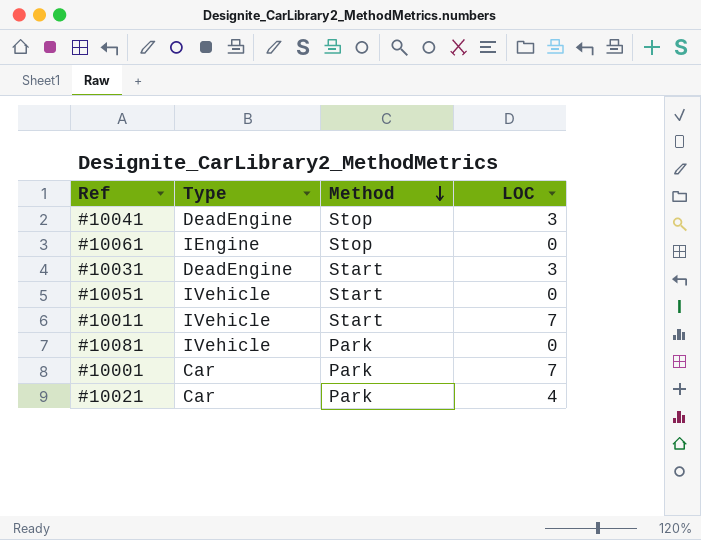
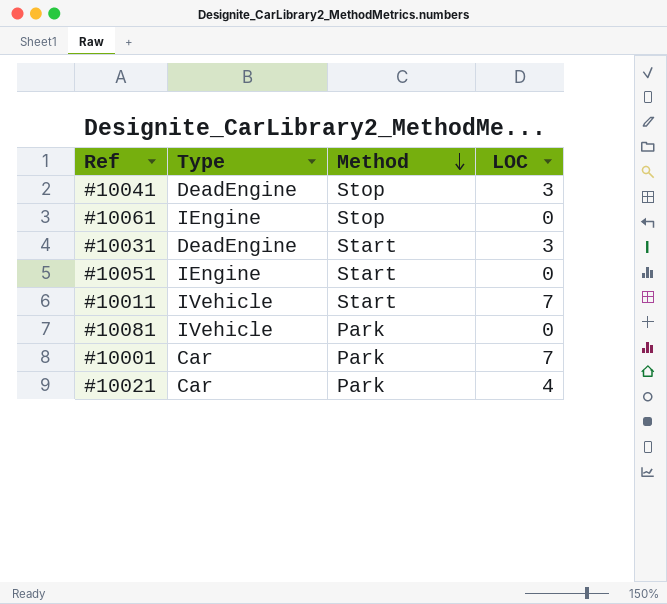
#10051 | Type: IVehicle -> IEngine

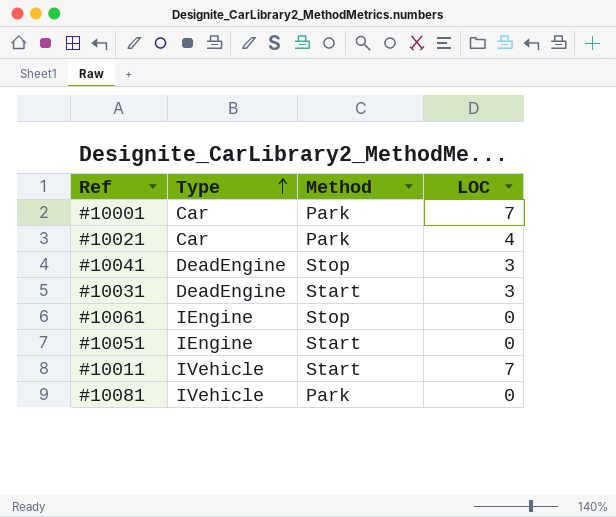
row order: Method descending -> Type ascending

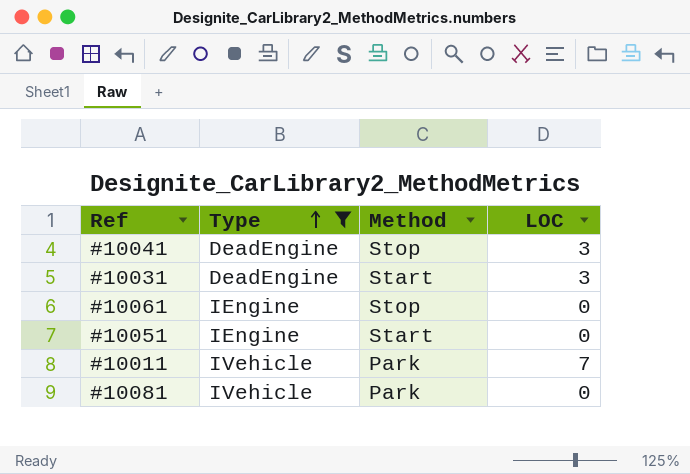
filter: none -> Type != Car
#10011 | Method: Start -> Park

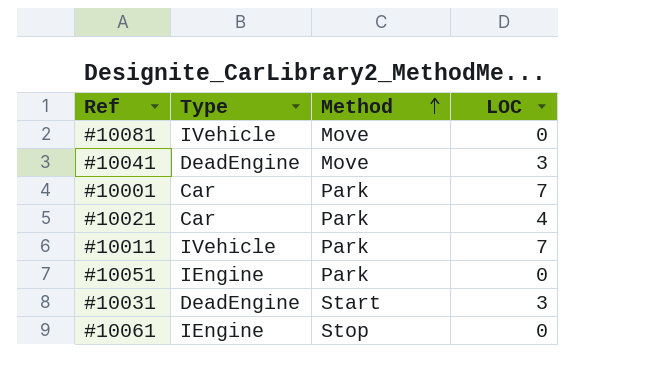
filter: Type != Car -> none
row order: Type ascending -> Method ascending
#10081 | Method: Park -> Move
#10041 | Method: Stop -> Move
#10051 | Method: Start -> Park

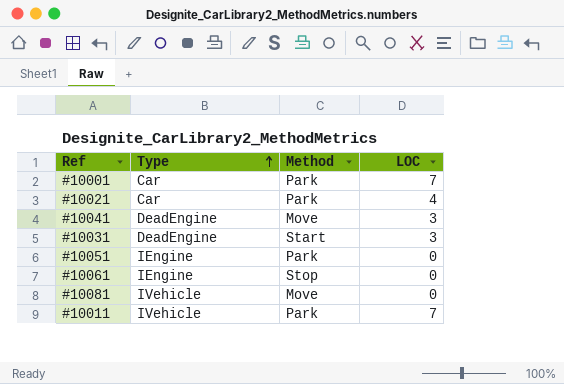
row order: Method ascending -> Type ascending

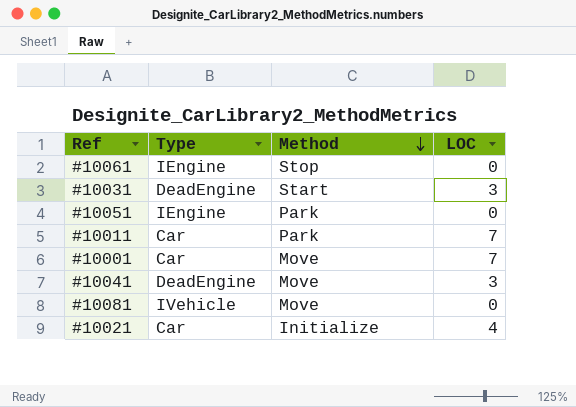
row order: Type ascending -> Method descending
#10011 | Type: IVehicle -> Car
#10001 | Method: Park -> Move
#10021 | Method: Park -> Initialize

